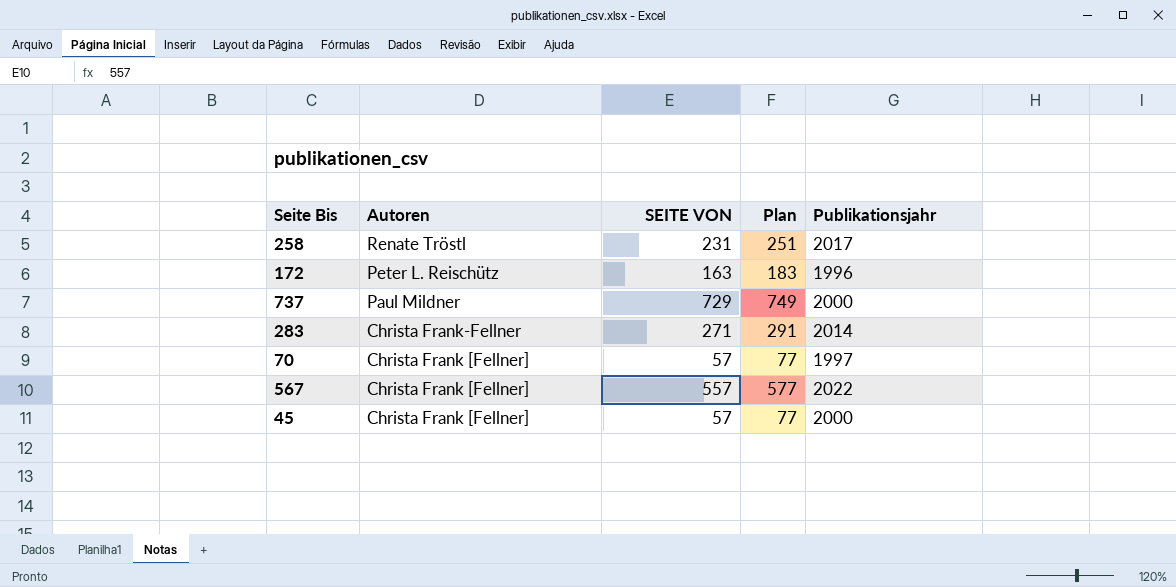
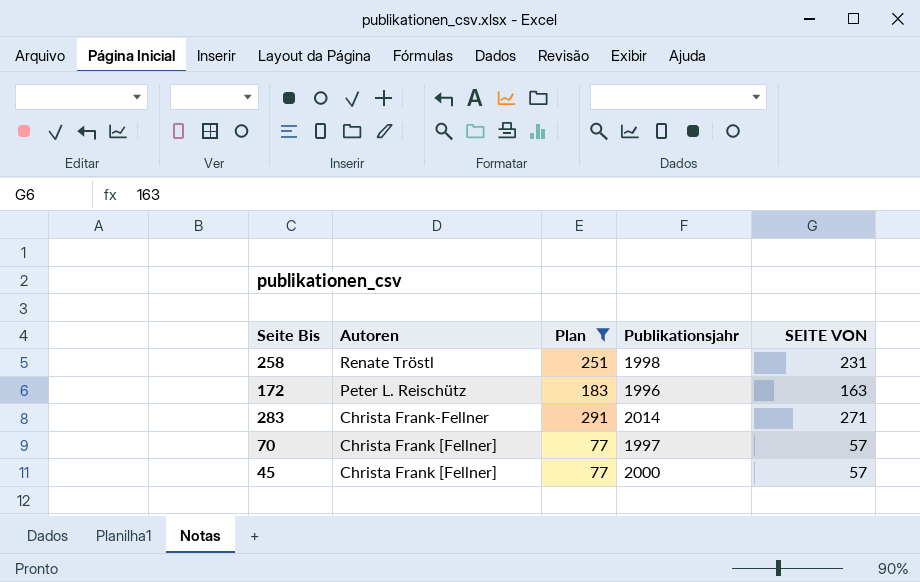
filter: none -> Plan <= 291
column SEITE VON | position: 3 -> 5
258 | Publikationsjahr: 2017 -> 1998

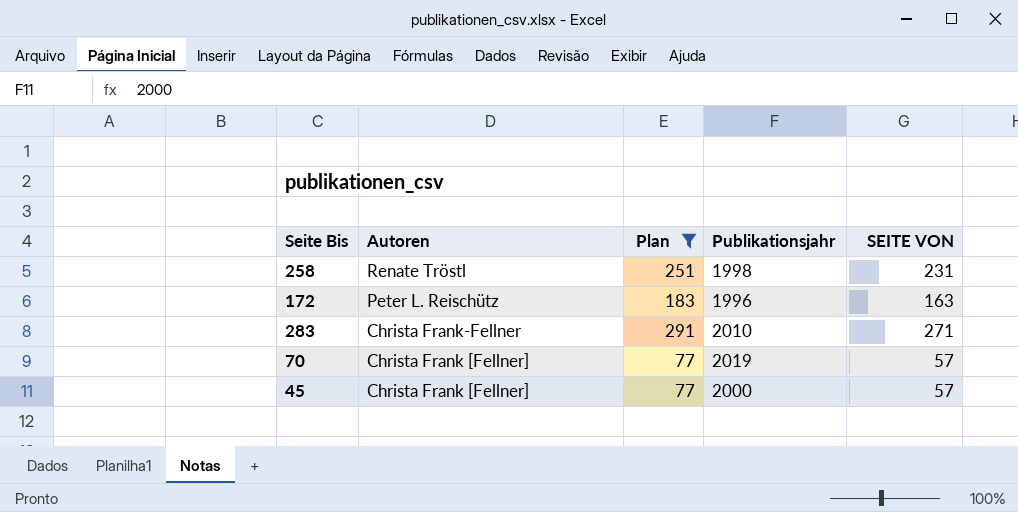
283 | Publikationsjahr: 2014 -> 2010
70 | Publikationsjahr: 1997 -> 2019

